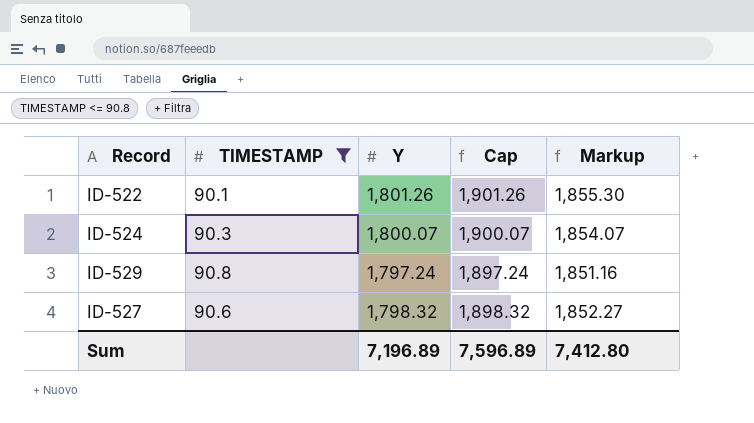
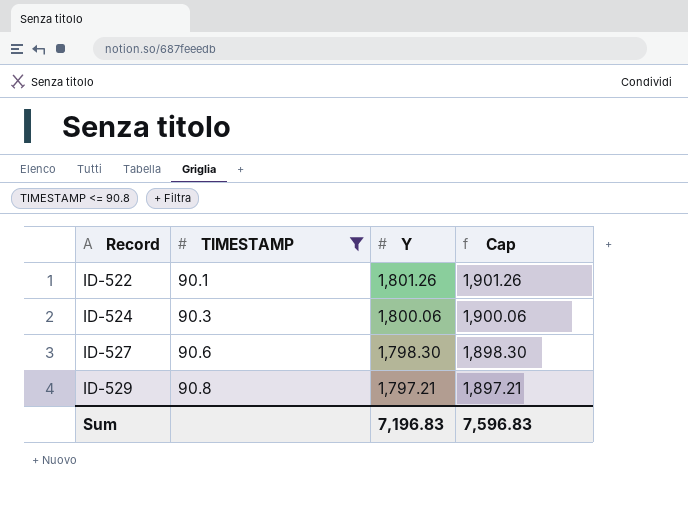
row order: none -> Record ascending
column Markup | formula: [Y] * 1.03 -> none
ID-524 | Y: 1,800.07 -> 1,800.06
ID-524 | Cap: 1,900.07 -> 1,900.06
ID-527 | Y: 1,798.32 -> 1,798.30
ID-527 | Cap: 1,898.32 -> 1,898.30
ID-529 | Y: 1,797.24 -> 1,797.21
ID-529 | Cap: 1,897.24 -> 1,897.21
Sum | Y: 7,196.89 -> 7,196.83
Sum | Cap: 7,596.89 -> 7,596.83

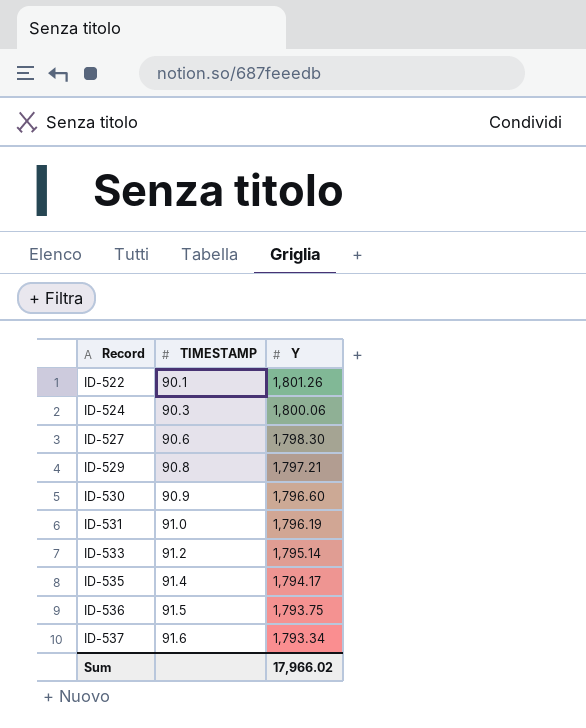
filter: TIMESTAMP <= 90.8 -> none
column Cap | formula: [Y] + 100 -> none
Sum | Y: 7,196.83 -> 17,966.02

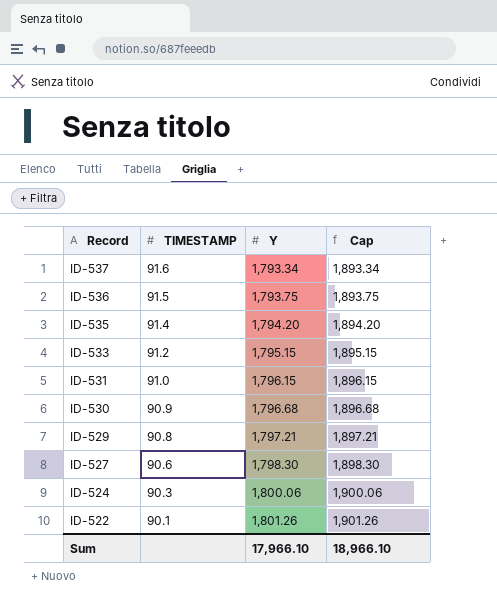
row order: Record ascending -> Record descending
column Cap | formula: none -> [Y] + 100
ID-535 | Y: 1,794.17 -> 1,794.20
ID-533 | Y: 1,795.14 -> 1,795.15
ID-531 | Y: 1,796.19 -> 1,796.15
ID-530 | Y: 1,796.60 -> 1,796.68
Sum | Y: 17,966.02 -> 17,966.10

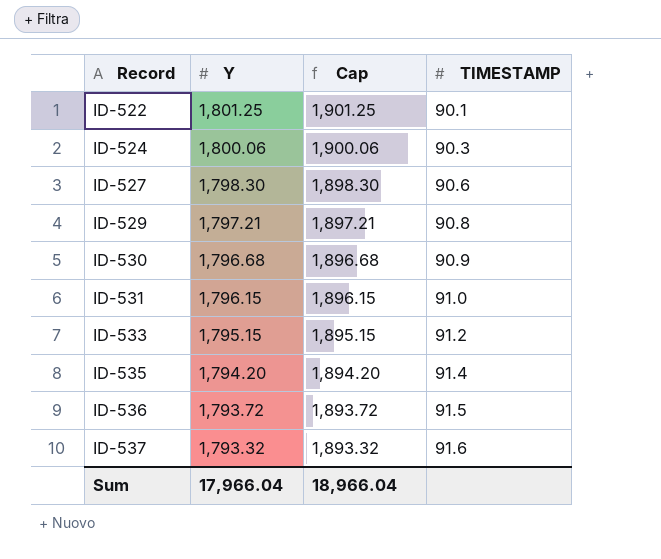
row order: Record descending -> Record ascending
column TIMESTAMP | position: 2 -> 4
ID-522 | Y: 1,801.26 -> 1,801.25
ID-522 | Cap: 1,901.26 -> 1,901.25
ID-536 | Y: 1,793.75 -> 1,793.72
ID-536 | Cap: 1,893.75 -> 1,893.72
ID-537 | Y: 1,793.34 -> 1,793.32
ID-537 | Cap: 1,893.34 -> 1,893.32
Sum | Y: 17,966.10 -> 17,966.04
Sum | Cap: 18,966.10 -> 18,966.04

